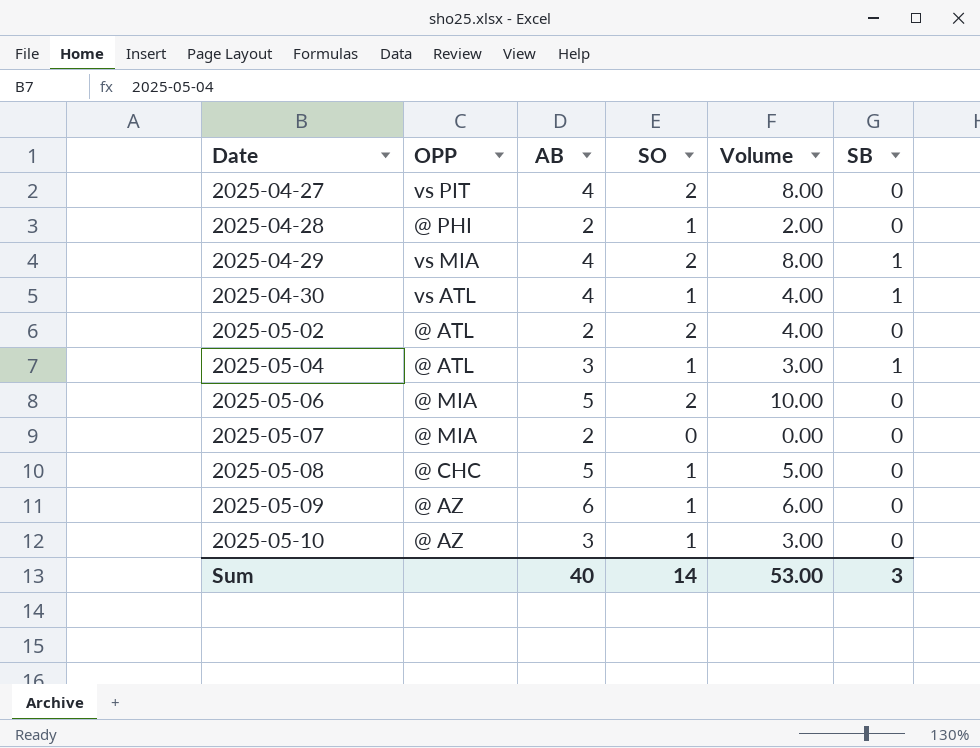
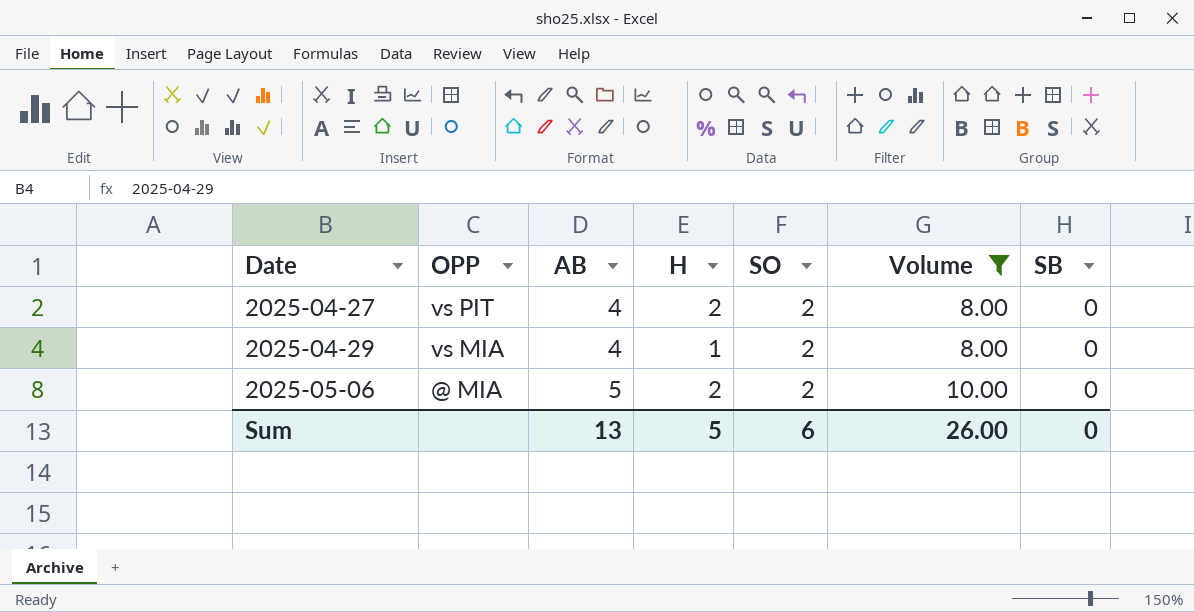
filter: none -> Volume >= 8.00
column H | position: none -> 4
2025-04-29 | SB: 1 -> 0
Sum | AB: 40 -> 13
Sum | SO: 14 -> 6
Sum | Volume: 53.00 -> 26.00
Sum | SB: 3 -> 0

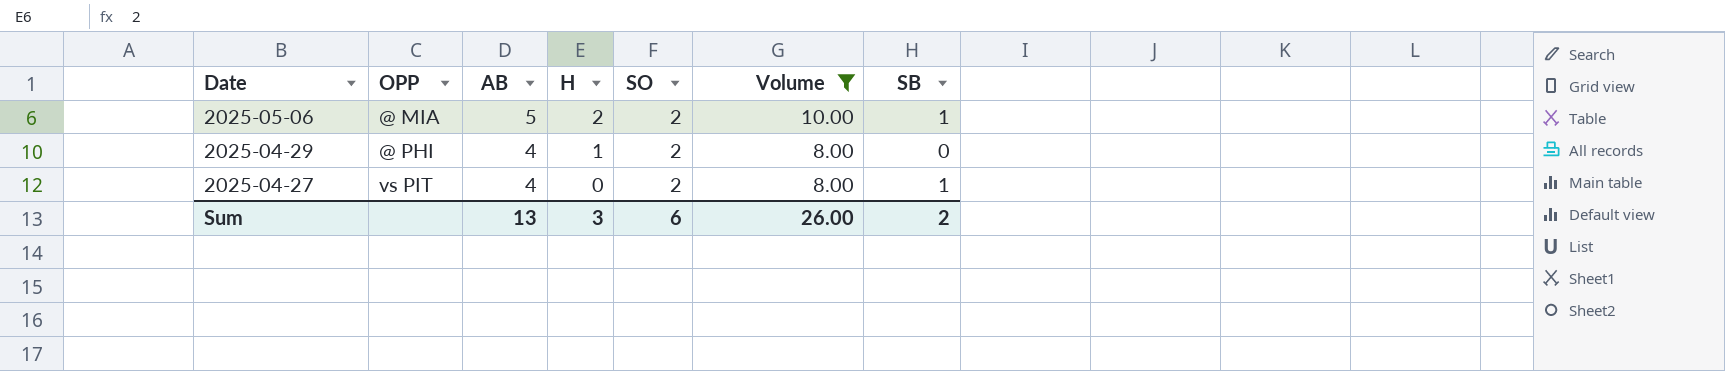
row order: Date ascending -> Date descending
2025-05-06 | SB: 0 -> 1
2025-04-29 | OPP: vs MIA -> @ PHI
2025-04-27 | H: 2 -> 0
2025-04-27 | SB: 0 -> 1
Sum | H: 5 -> 3
Sum | SB: 0 -> 2

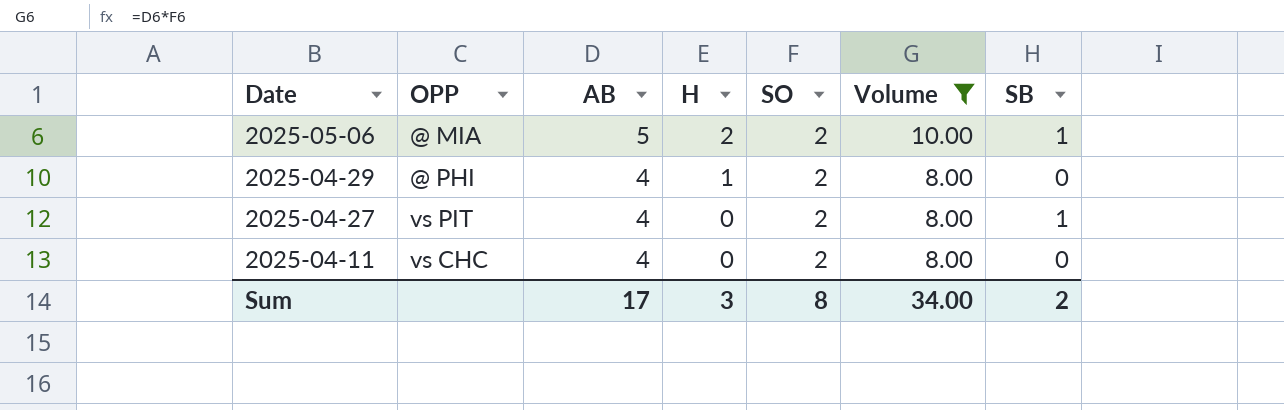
row 2025-04-11: none -> vs CHC | 4 | 0 | 2 | 8.00 | 0
Sum | AB: 13 -> 17
Sum | SO: 6 -> 8
Sum | Volume: 26.00 -> 34.00

